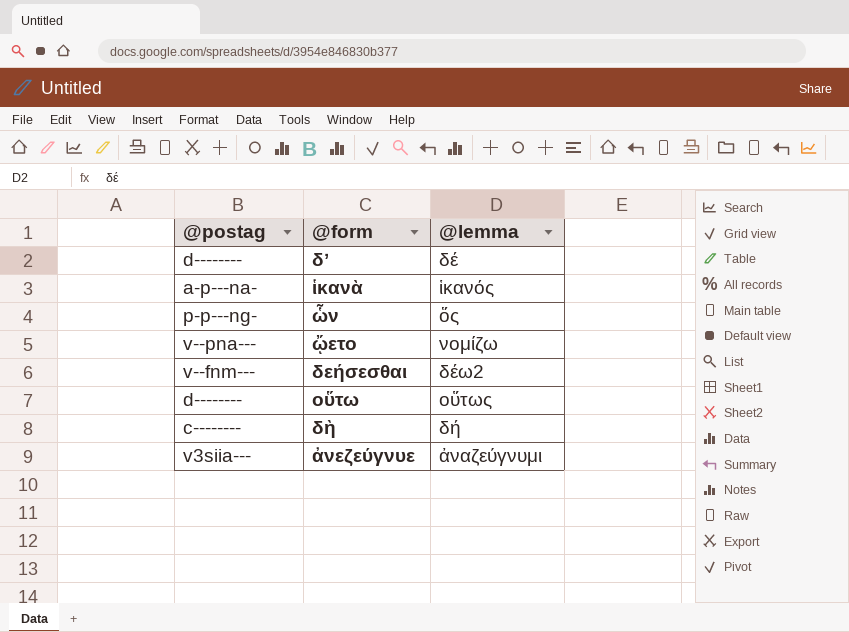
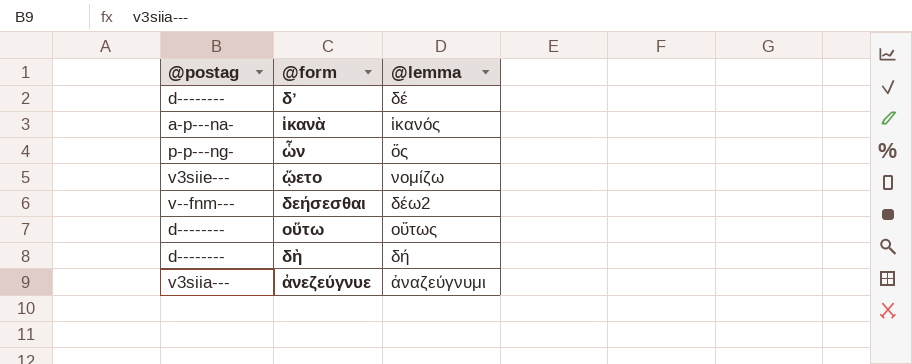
ᾤετο | @postag: v--pna--- -> v3siie---
δὴ | @postag: c-------- -> d--------

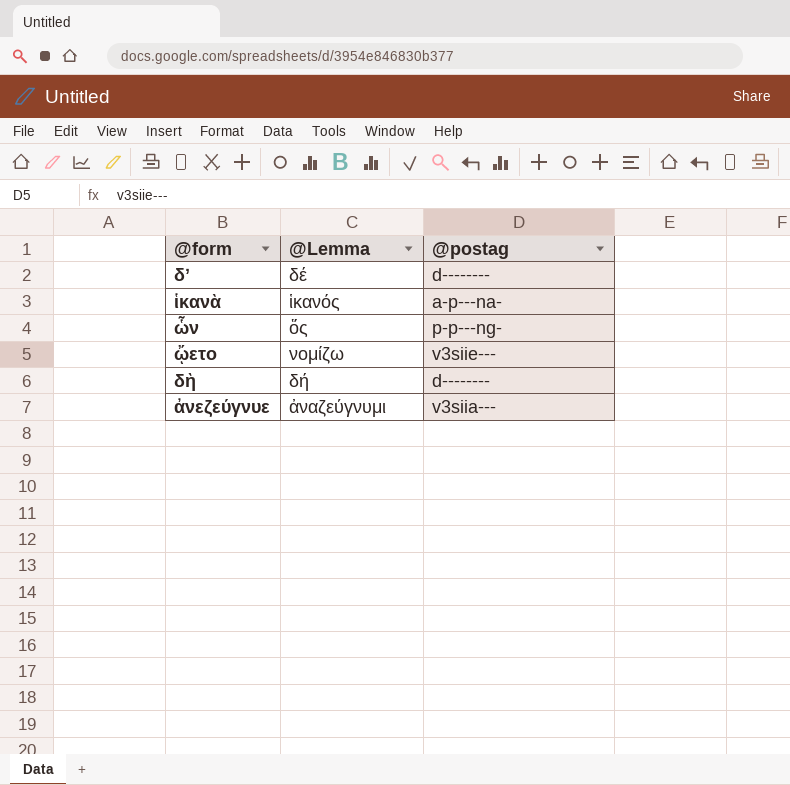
column name: @lemma -> @Lemma
column @postag | position: 1 -> 3
row δεήσεσθαι: v--fnm--- | δέω2 -> none
row οὕτω: d-------- | οὕτως -> none

